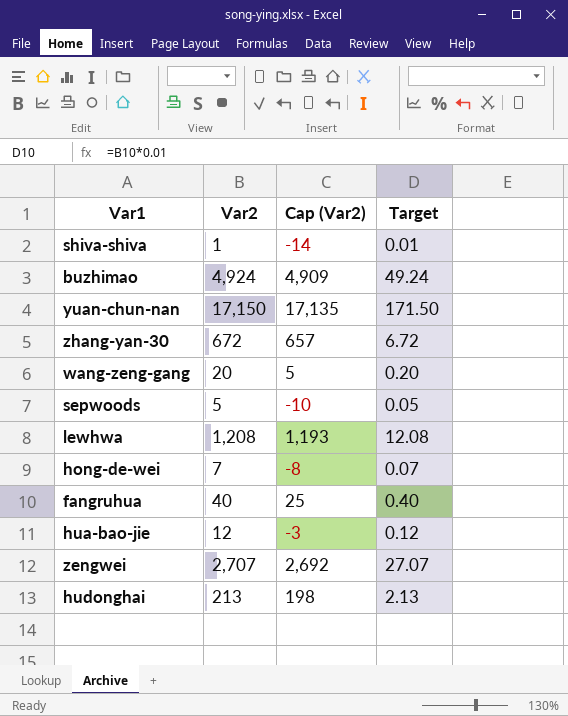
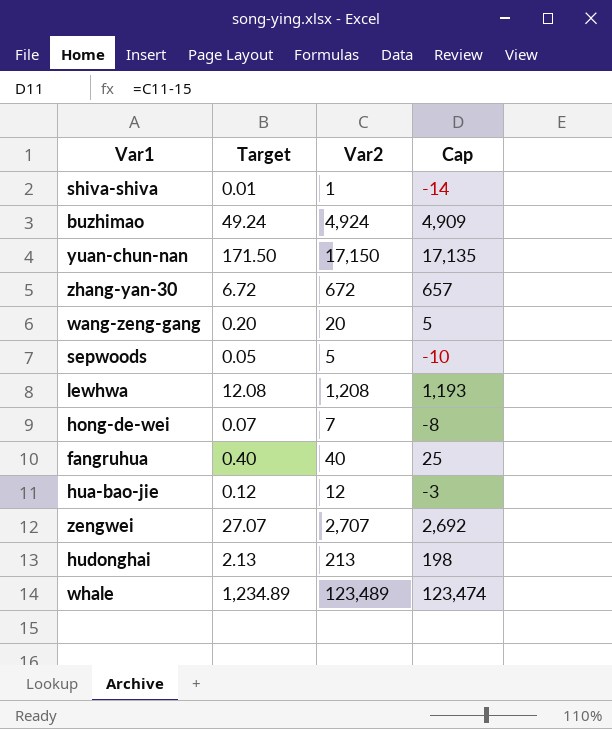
column Target | position: 4 -> 2
column name: Cap (Var2) -> Cap
row whale: none -> 1,234.89 | 123,489 | 123,474

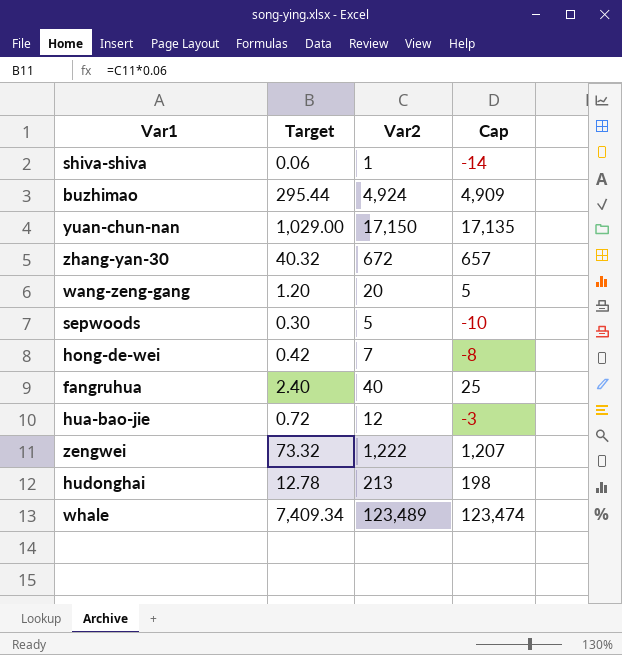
column Target | formula: [Var2] * 0.01 -> [Var2] * 0.06
row lewhwa: 12.08 | 1,208 | 1,193 -> none
zengwei | Var2: 2,707 -> 1,222
zengwei | Cap: 2,692 -> 1,207

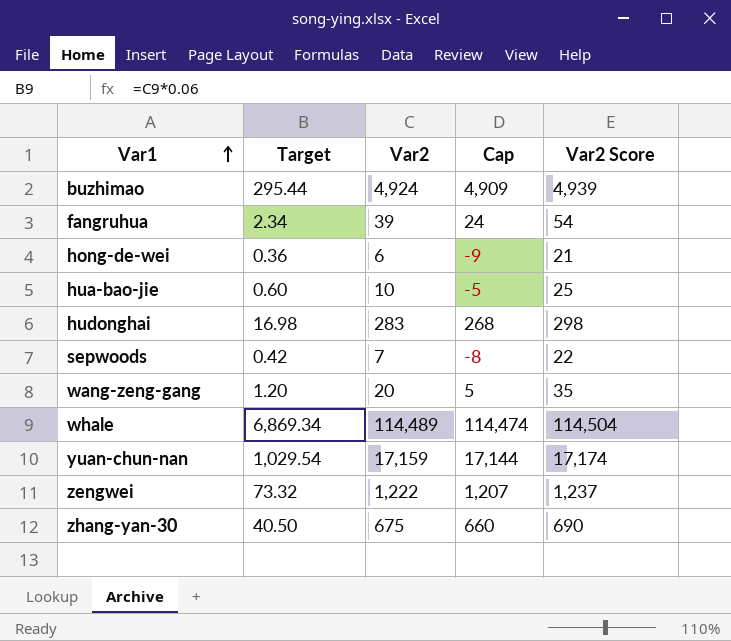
row order: none -> Var1 ascending
column Var2 Score | formula: none -> [Var2] + 15
row shiva-shiva: 0.06 | 1 | -14 -> none
fangruhua | Target: 2.40 -> 2.34
fangruhua | Var2: 40 -> 39
fangruhua | Cap: 25 -> 24
hong-de-wei | Target: 0.42 -> 0.36
hong-de-wei | Var2: 7 -> 6
hong-de-wei | Cap: -8 -> -9
hua-bao-jie | Target: 0.72 -> 0.60
hua-bao-jie | Var2: 12 -> 10
hua-bao-jie | Cap: -3 -> -5
hudonghai | Target: 12.78 -> 16.98
hudonghai | Var2: 213 -> 283
hudonghai | Cap: 198 -> 268
sepwoods | Target: 0.30 -> 0.42
sepwoods | Var2: 5 -> 7
sepwoods | Cap: -10 -> -8
whale | Target: 7,409.34 -> 6,869.34
whale | Var2: 123,489 -> 114,489
whale | Cap: 123,474 -> 114,474
yuan-chun-nan | Target: 1,029.00 -> 1,029.54
yuan-chun-nan | Var2: 17,150 -> 17,159
yuan-chun-nan | Cap: 17,135 -> 17,144
zhang-yan-30 | Target: 40.32 -> 40.50
zhang-yan-30 | Var2: 672 -> 675
zhang-yan-30 | Cap: 657 -> 660

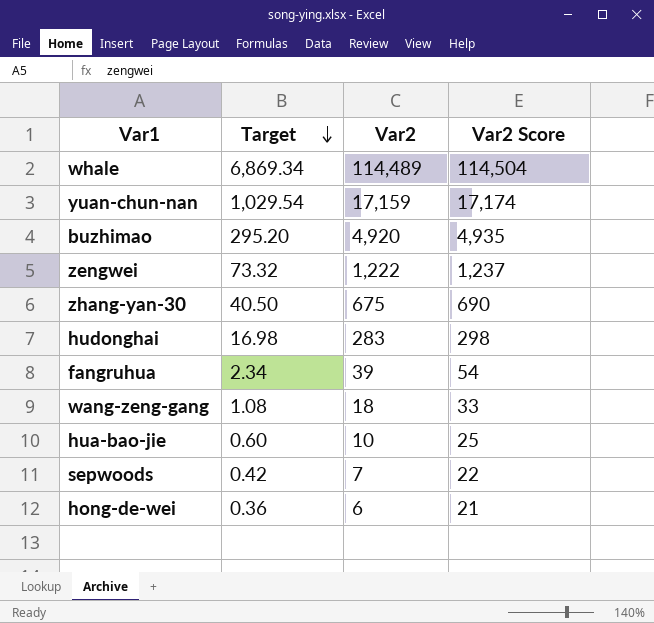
row order: Var1 ascending -> Target descending
column Cap | formula: [Var2] - 15 -> none
buzhimao | Target: 295.44 -> 295.20
buzhimao | Var2: 4,924 -> 4,920
buzhimao | Var2 Score: 4,939 -> 4,935
wang-zeng-gang | Target: 1.20 -> 1.08
wang-zeng-gang | Var2: 20 -> 18
wang-zeng-gang | Var2 Score: 35 -> 33

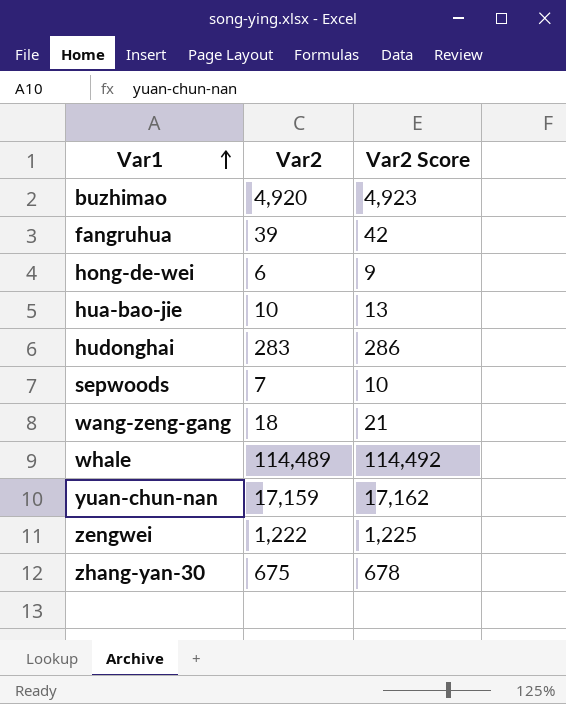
row order: Target descending -> Var1 ascending
column Target | formula: [Var2] * 0.06 -> none
column Var2 Score | formula: [Var2] + 15 -> [Var2] + 3

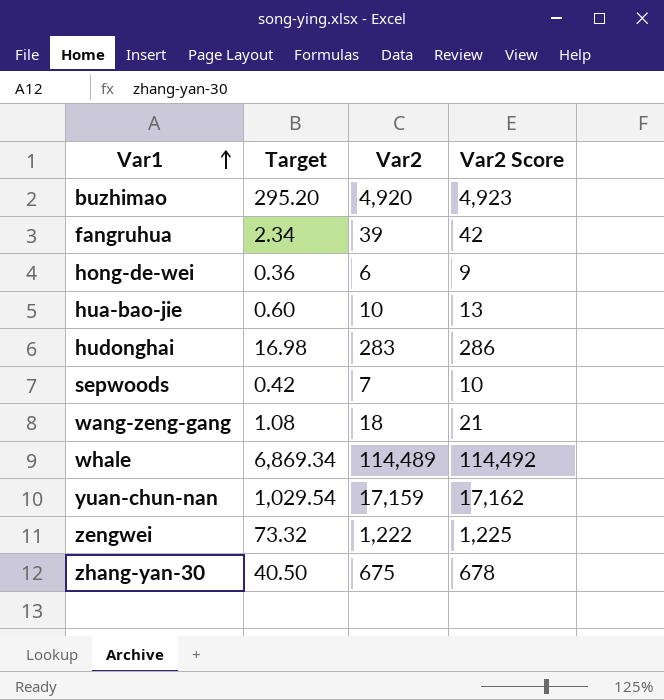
column Target | formula: none -> [Var2] * 0.06

